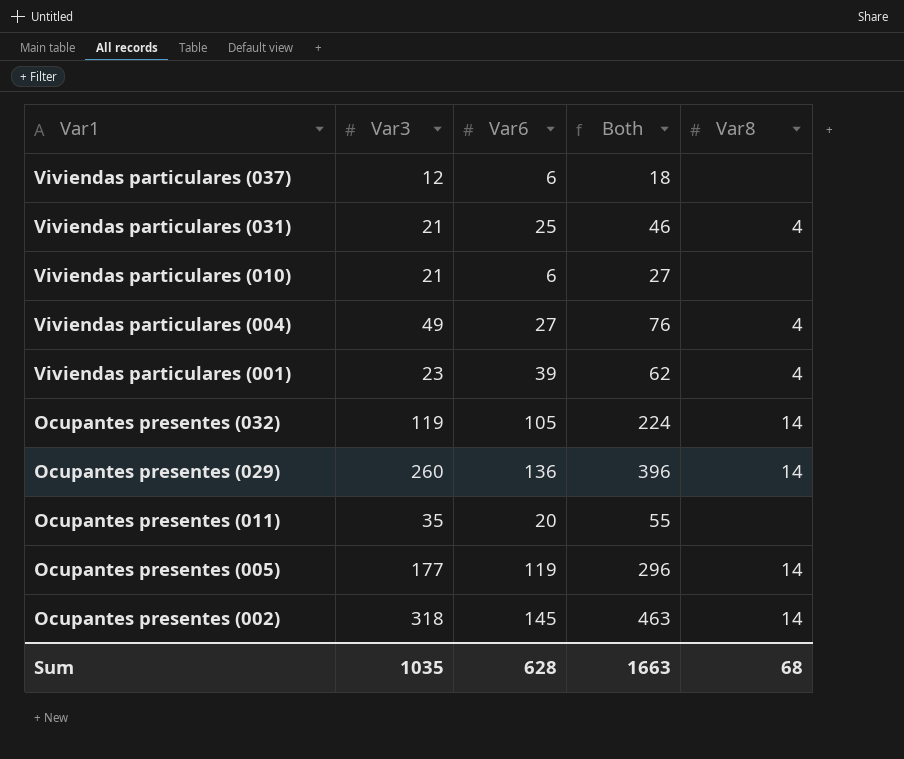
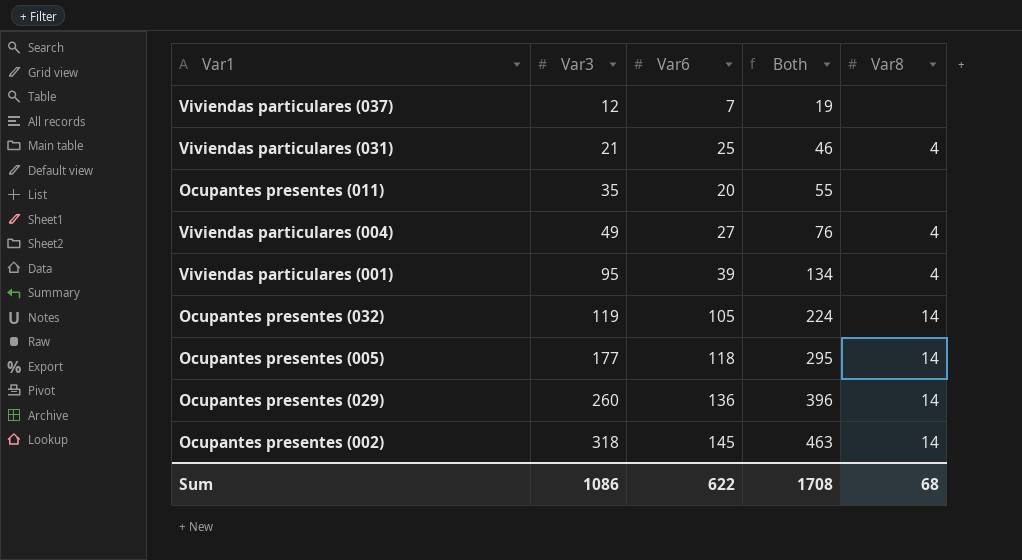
row order: Var1 descending -> Var3 ascending
row Viviendas particulares (010): 21 | 6 | 27 | none -> none
Viviendas particulares (037) | Var6: 6 -> 7
Viviendas particulares (037) | Both: 18 -> 19
Viviendas particulares (001) | Var3: 23 -> 95
Viviendas particulares (001) | Both: 62 -> 134
Ocupantes presentes (005) | Var6: 119 -> 118
Ocupantes presentes (005) | Both: 296 -> 295
Sum | Var3: 1035 -> 1086
Sum | Var6: 628 -> 622
Sum | Both: 1663 -> 1708

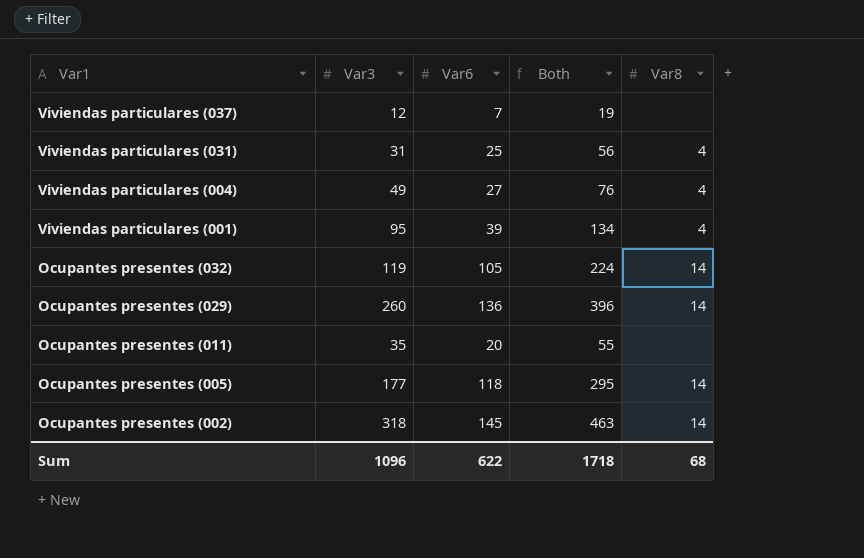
row order: Var3 ascending -> Var1 descending
Viviendas particulares (031) | Var3: 21 -> 31
Viviendas particulares (031) | Both: 46 -> 56
Sum | Var3: 1086 -> 1096
Sum | Both: 1708 -> 1718

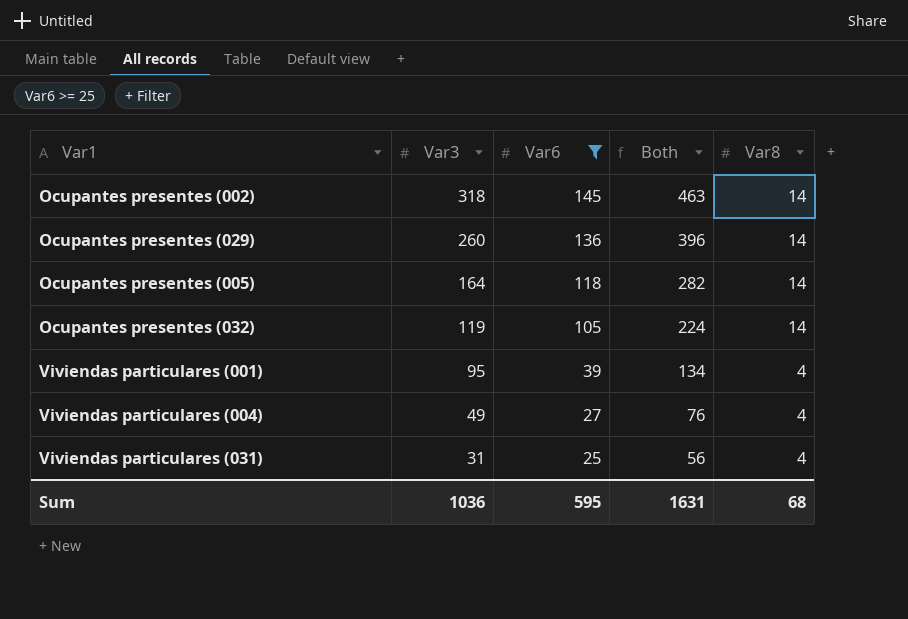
filter: none -> Var6 >= 25
row order: Var1 descending -> Var3 descending
Ocupantes presentes (005) | Var3: 177 -> 164
Ocupantes presentes (005) | Both: 295 -> 282
Sum | Var3: 1096 -> 1036
Sum | Var6: 622 -> 595
Sum | Both: 1718 -> 1631

